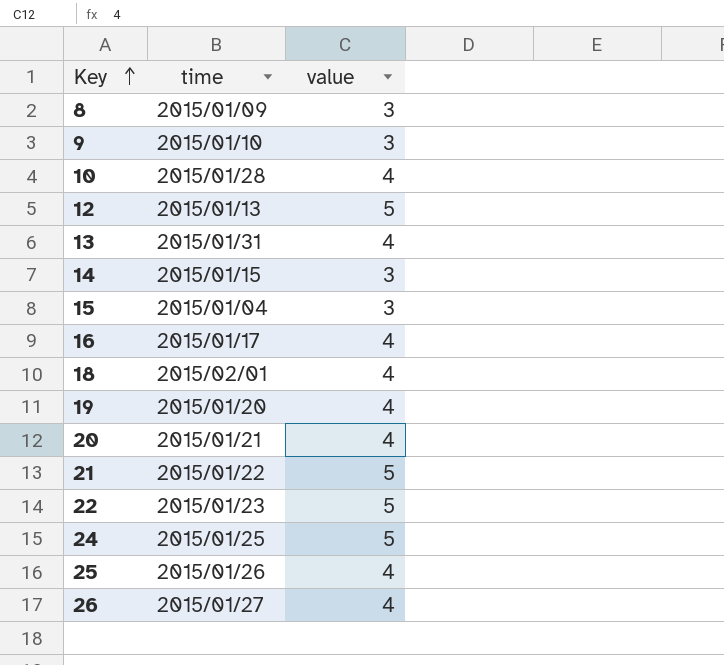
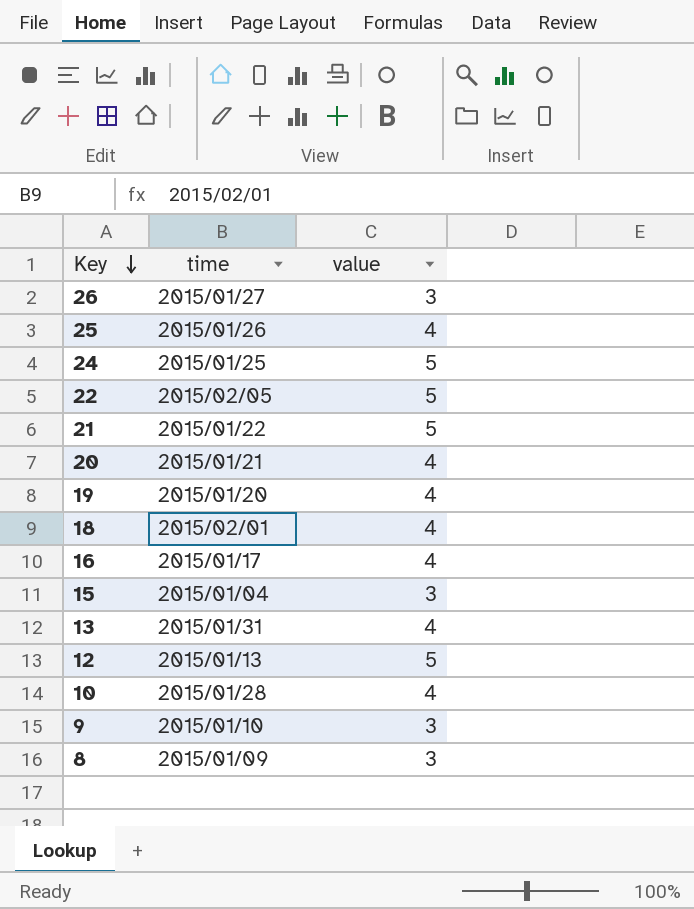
row order: Key ascending -> Key descending
row 14: 2015/01/15 | 3 -> none
26 | value: 4 -> 3
22 | time: 2015/01/23 -> 2015/02/05

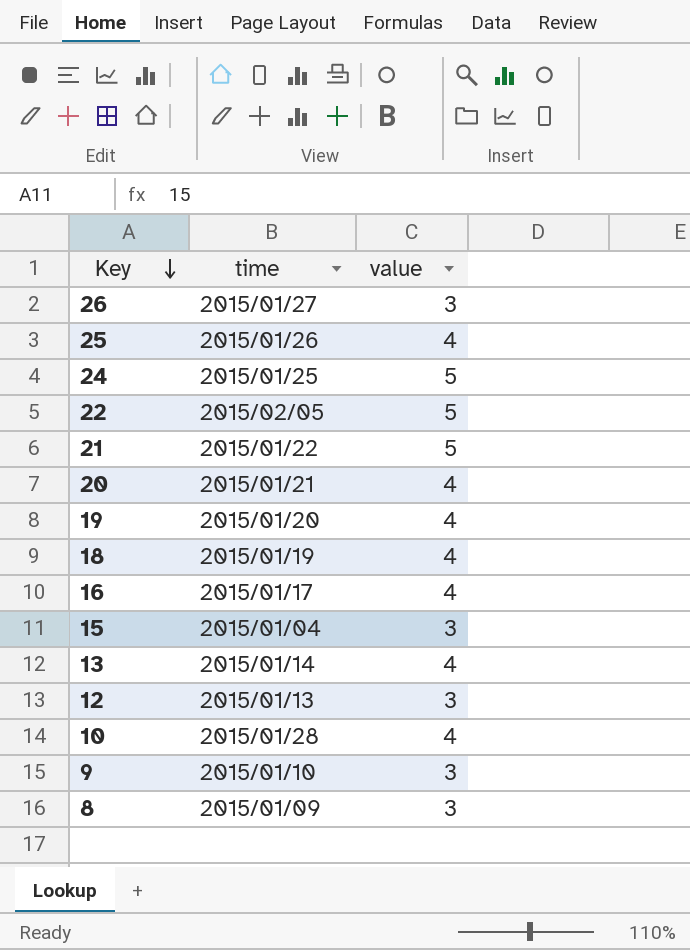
18 | time: 2015/02/01 -> 2015/01/19
13 | time: 2015/01/31 -> 2015/01/14
12 | value: 5 -> 3

